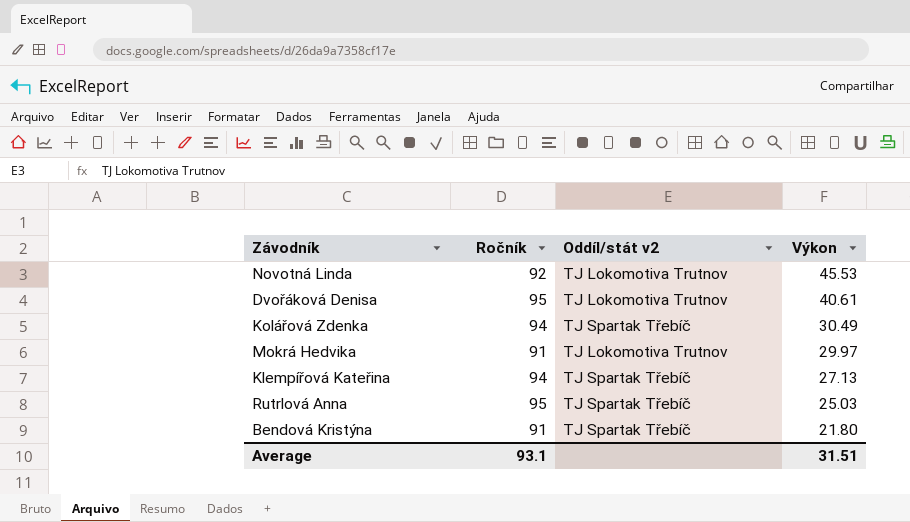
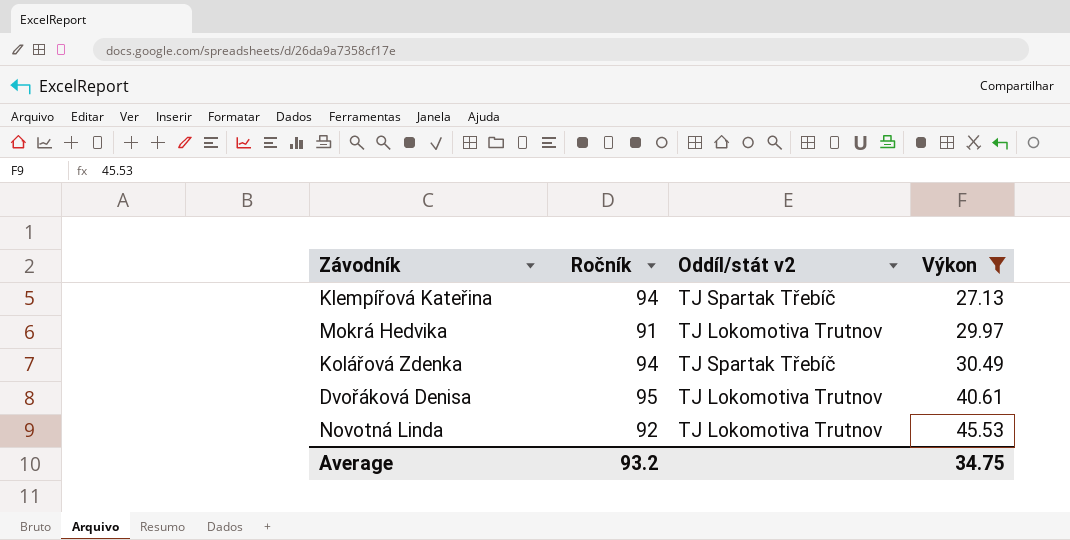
filter: none -> Výkon >= 27.13
row order: Výkon descending -> Výkon ascending
Average | Ročník: 93.1 -> 93.2
Average | Výkon: 31.51 -> 34.75

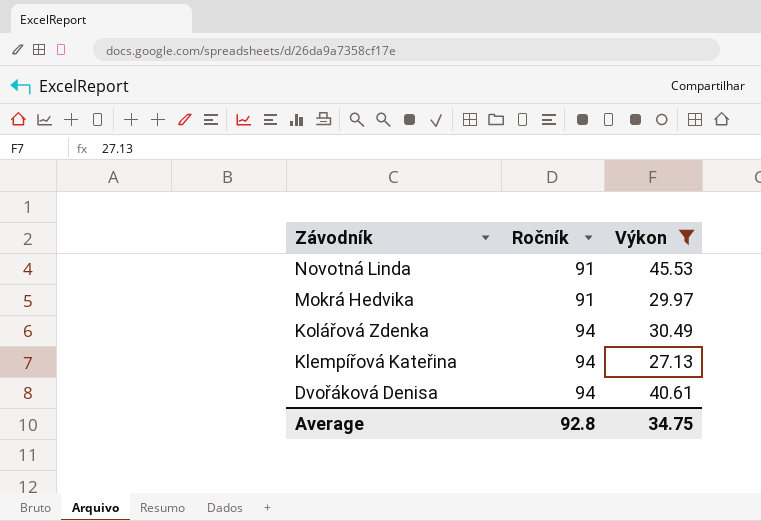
row order: Výkon ascending -> Závodník descending
column Oddíl/stát v2 | position: 3 -> none
Novotná Linda | Ročník: 92 -> 91
Dvořáková Denisa | Ročník: 95 -> 94
Average | Ročník: 93.2 -> 92.8

